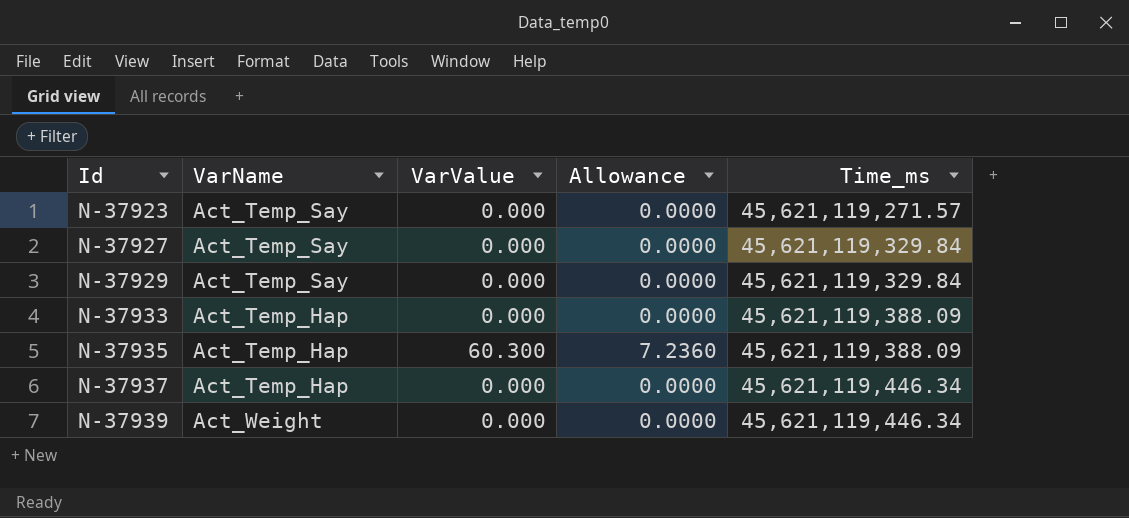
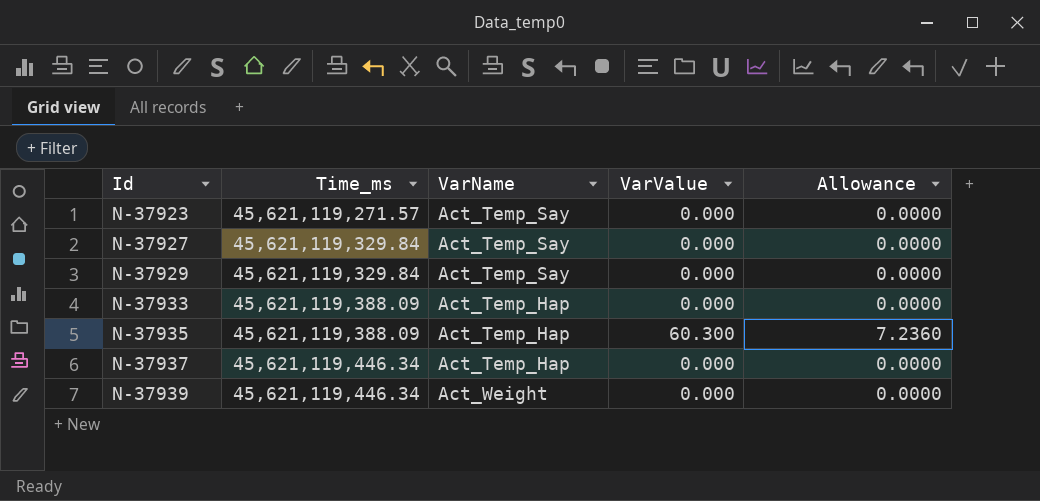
column Time_ms | position: 5 -> 2

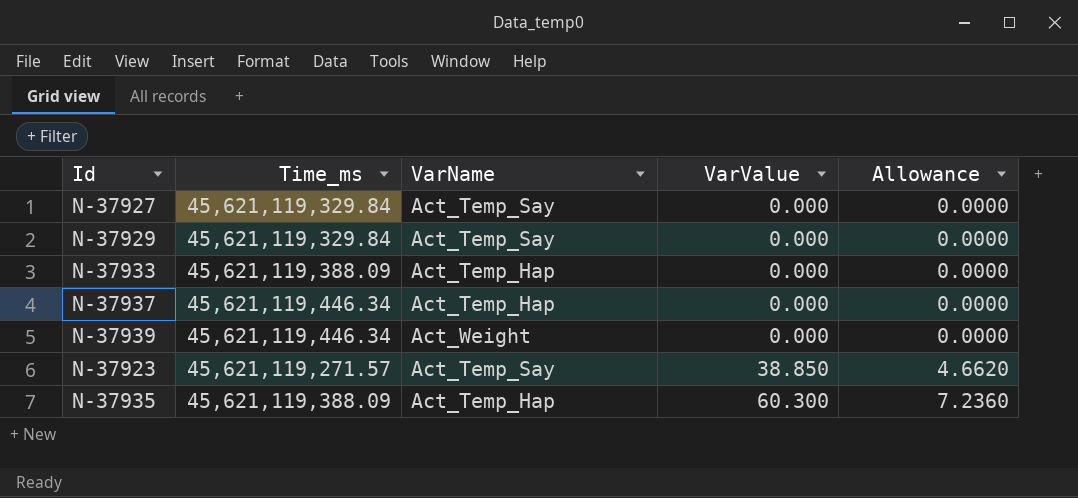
row order: Id ascending -> VarValue ascending
N-37923 | VarValue: 0.000 -> 38.850
N-37923 | Allowance: 0.0000 -> 4.6620

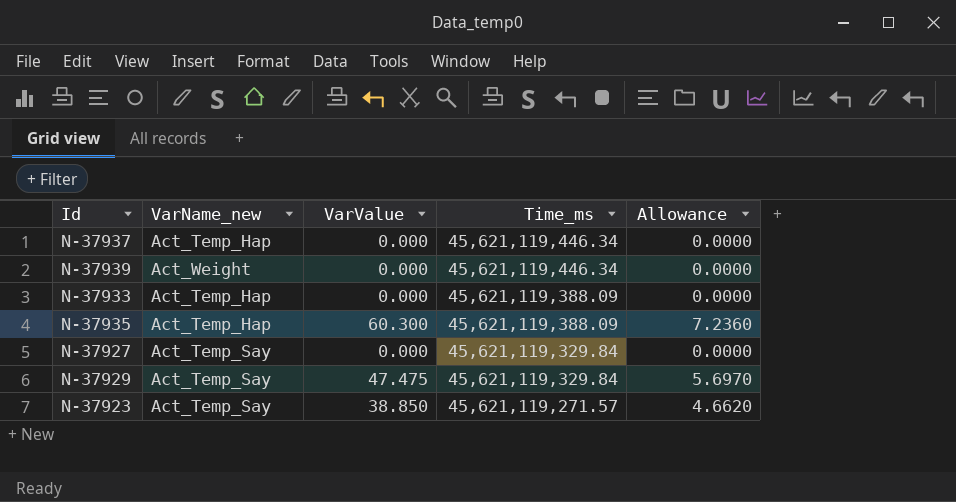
row order: VarValue ascending -> Time_ms descending
column name: VarName -> VarName_new
column Time_ms | position: 2 -> 4
N-37929 | VarValue: 0.000 -> 47.475
N-37929 | Allowance: 0.0000 -> 5.6970

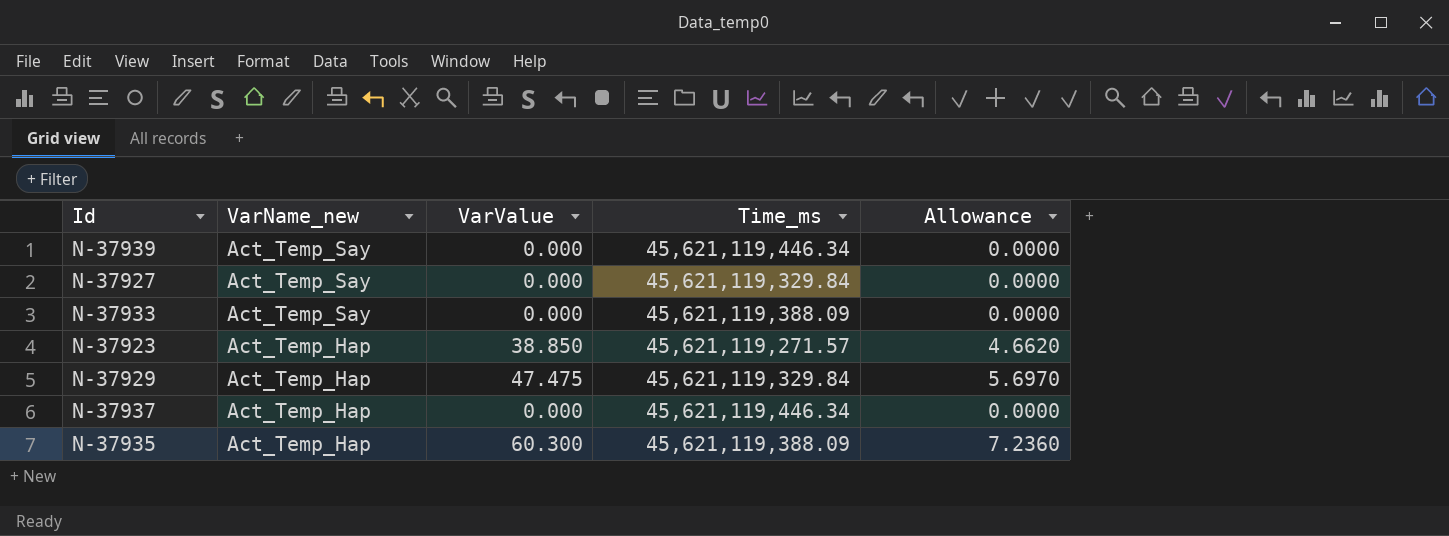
row order: Time_ms descending -> VarName_new descending
N-37939 | VarName_new: Act_Weight -> Act_Temp_Say
N-37933 | VarName_new: Act_Temp_Hap -> Act_Temp_Say
N-37923 | VarName_new: Act_Temp_Say -> Act_Temp_Hap
N-37929 | VarName_new: Act_Temp_Say -> Act_Temp_Hap

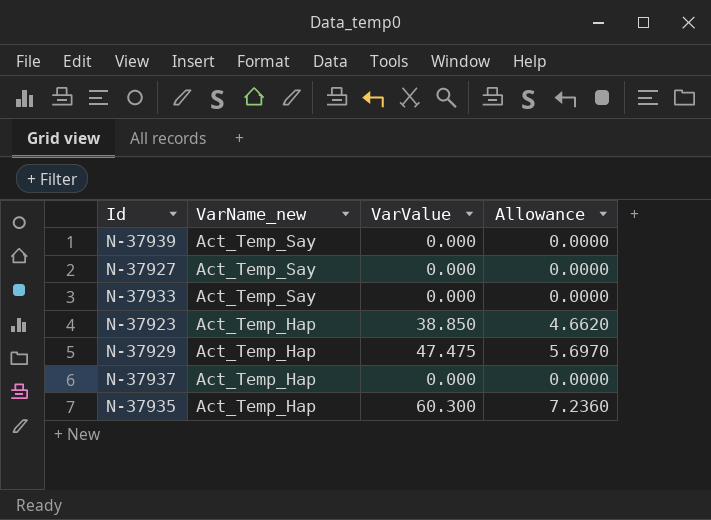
column Time_ms | position: 4 -> none

